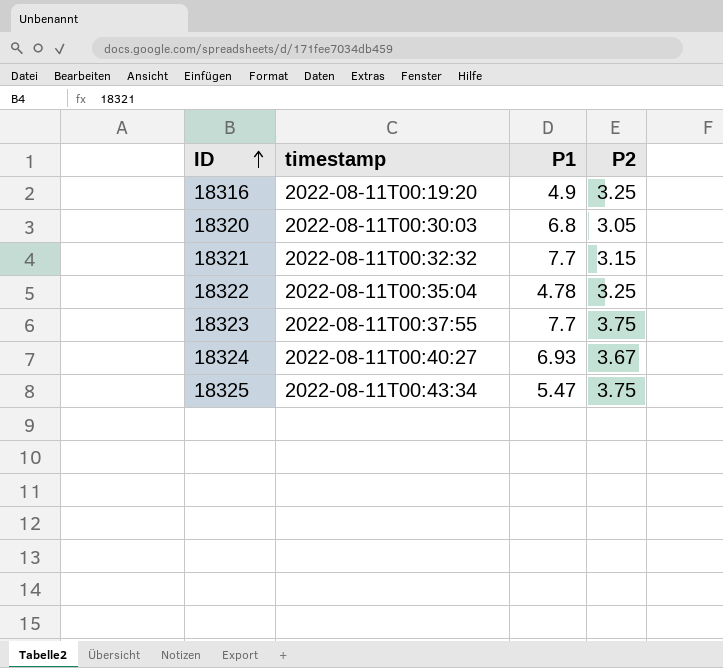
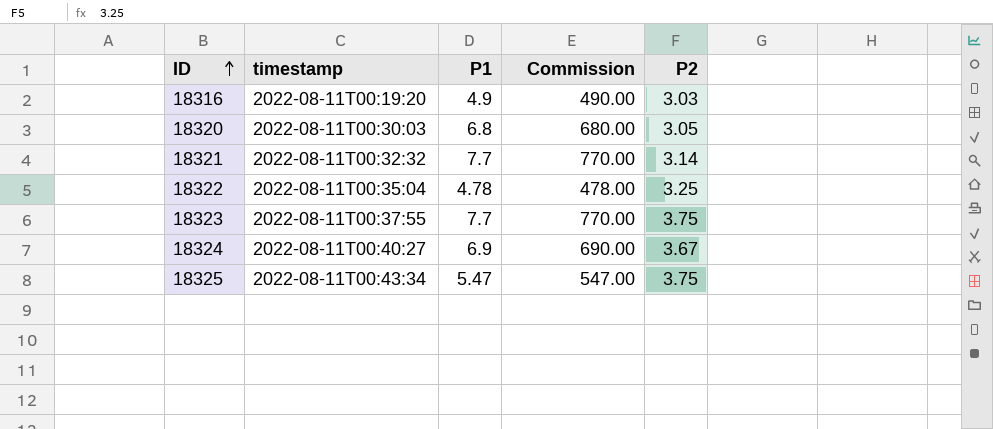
column Commission | formula: none -> [P1] * 100
18316 | P2: 3.25 -> 3.03
18321 | P2: 3.15 -> 3.14
18324 | P1: 6.93 -> 6.9

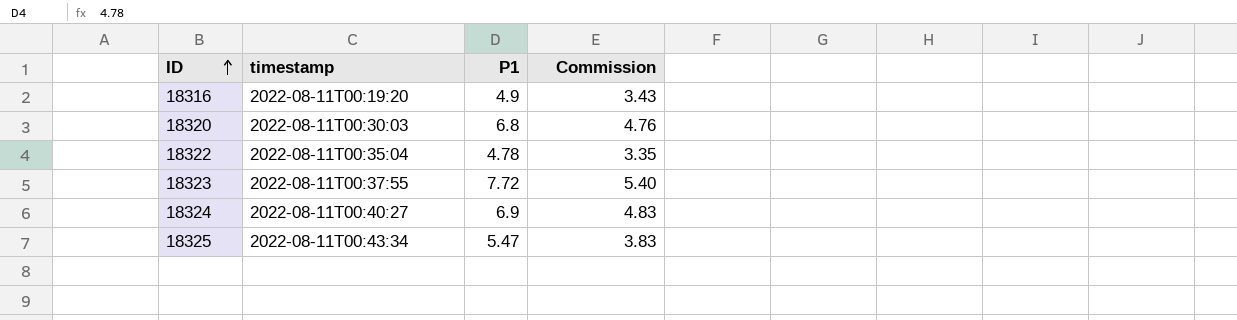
column P2 | position: 5 -> none
column Commission | formula: [P1] * 100 -> [P1] * 0.7
row 18321: 2022-08-11T00:32:32 | 7.7 | 770.00 | 3.14 -> none
18323 | P1: 7.7 -> 7.72

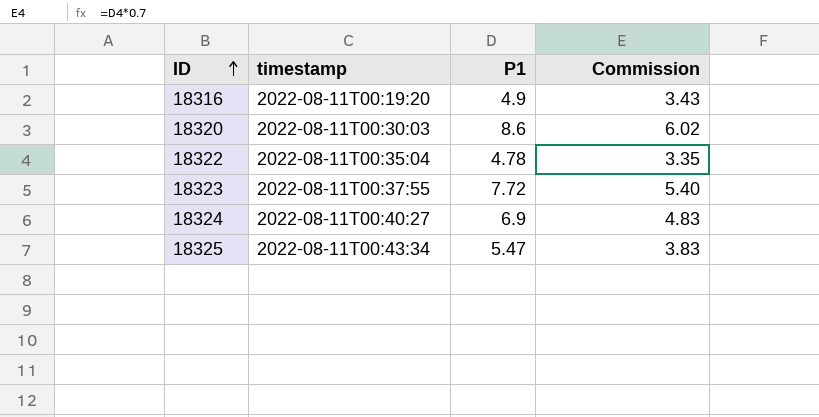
18320 | P1: 6.8 -> 8.6
18320 | Commission: 4.76 -> 6.02

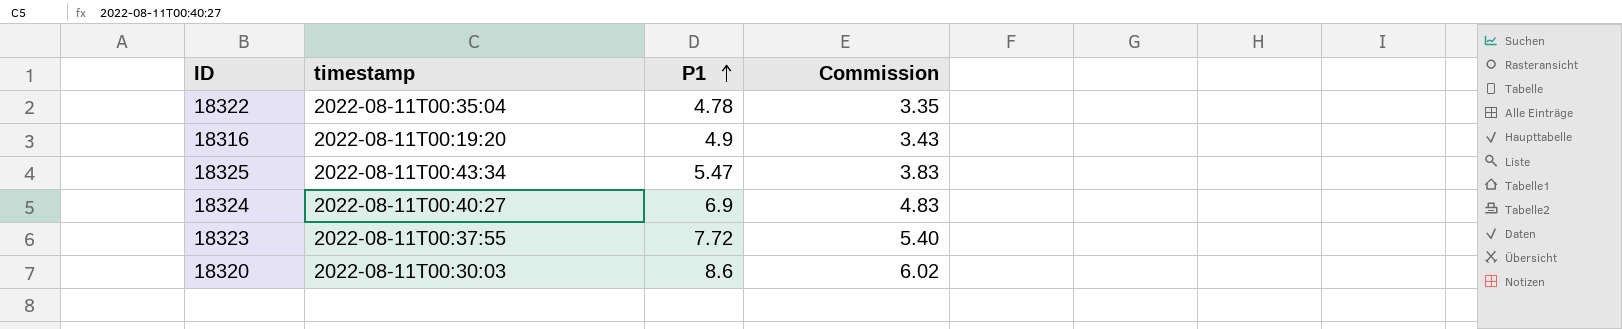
row order: ID ascending -> P1 ascending

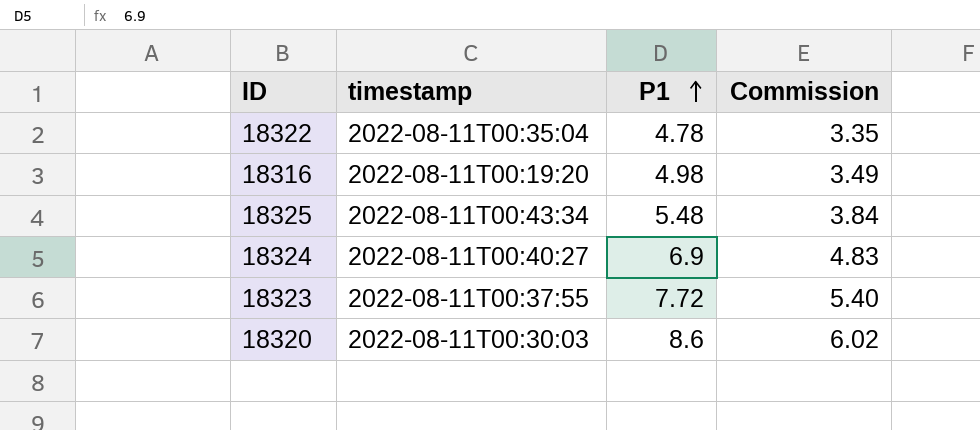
18316 | P1: 4.9 -> 4.98
18316 | Commission: 3.43 -> 3.49
18325 | P1: 5.47 -> 5.48
18325 | Commission: 3.83 -> 3.84

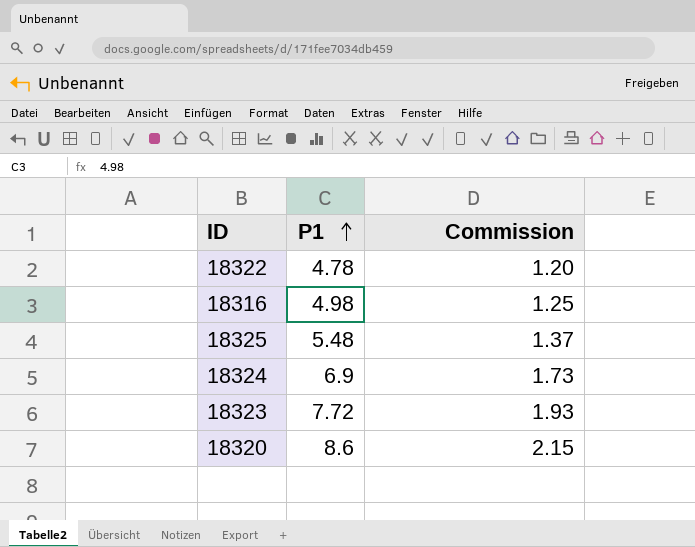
column timestamp | position: 2 -> none
column Commission | formula: [P1] * 0.7 -> [P1] * 0.25

